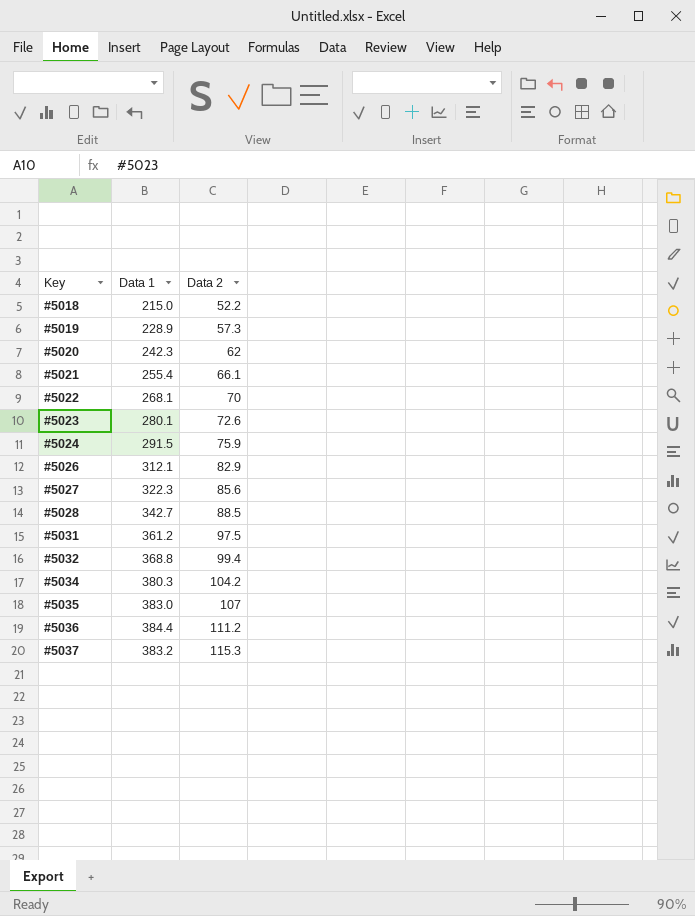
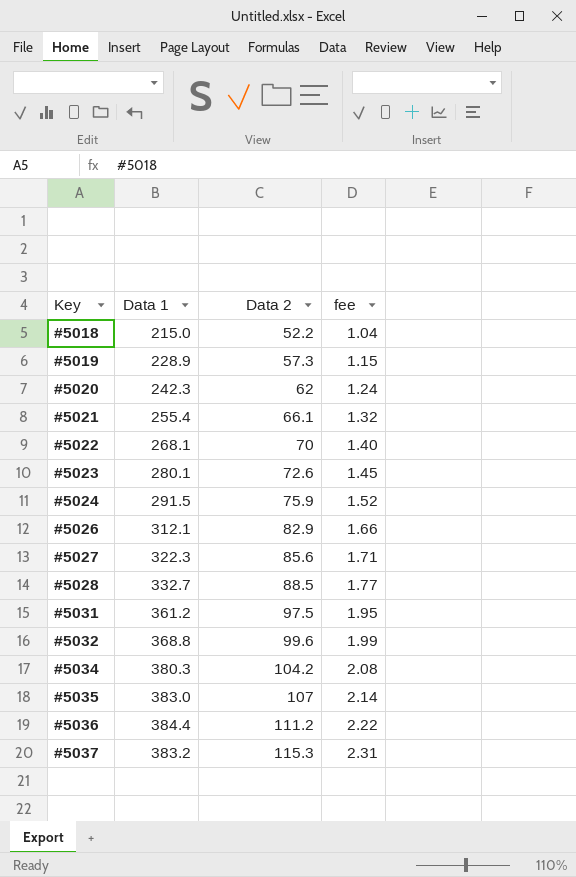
column fee | formula: none -> [Data 2] * 0.02
#5028 | Data 1: 342.7 -> 332.7
#5032 | Data 2: 99.4 -> 99.6

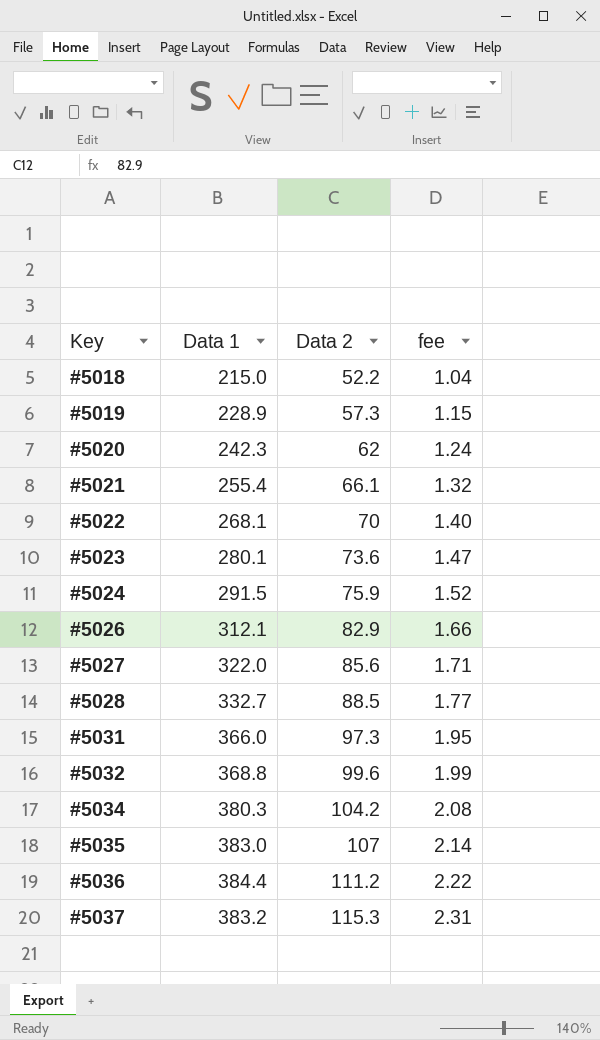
#5023 | Data 2: 72.6 -> 73.6
#5023 | fee: 1.45 -> 1.47
#5027 | Data 1: 322.3 -> 322.0
#5031 | Data 1: 361.2 -> 366.0
#5031 | Data 2: 97.5 -> 97.3

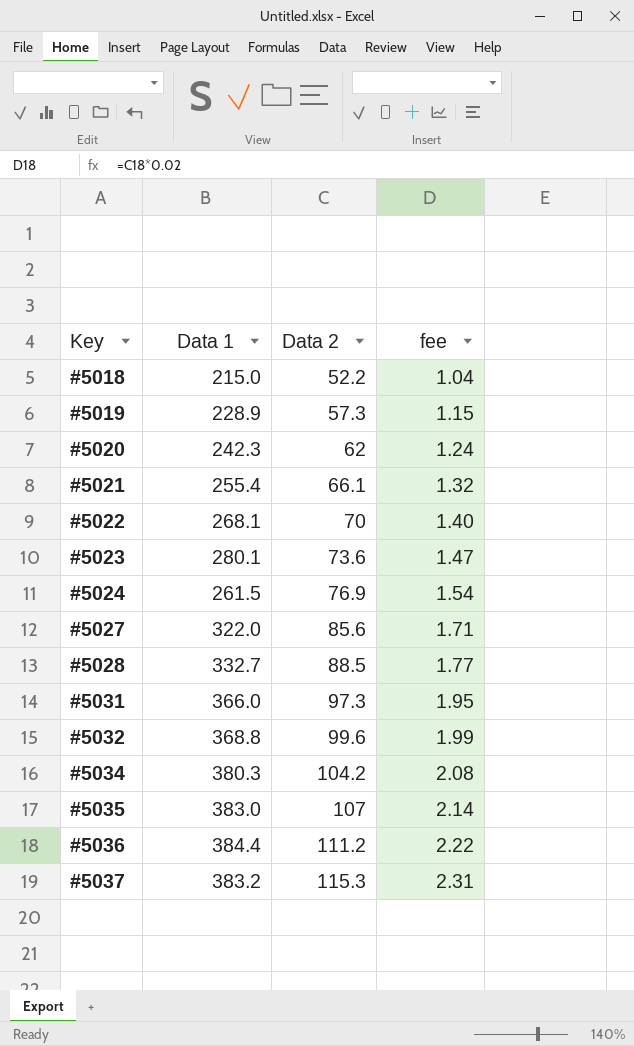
row #5026: 312.1 | 82.9 | 1.66 -> none
#5024 | Data 1: 291.5 -> 261.5
#5024 | Data 2: 75.9 -> 76.9
#5024 | fee: 1.52 -> 1.54

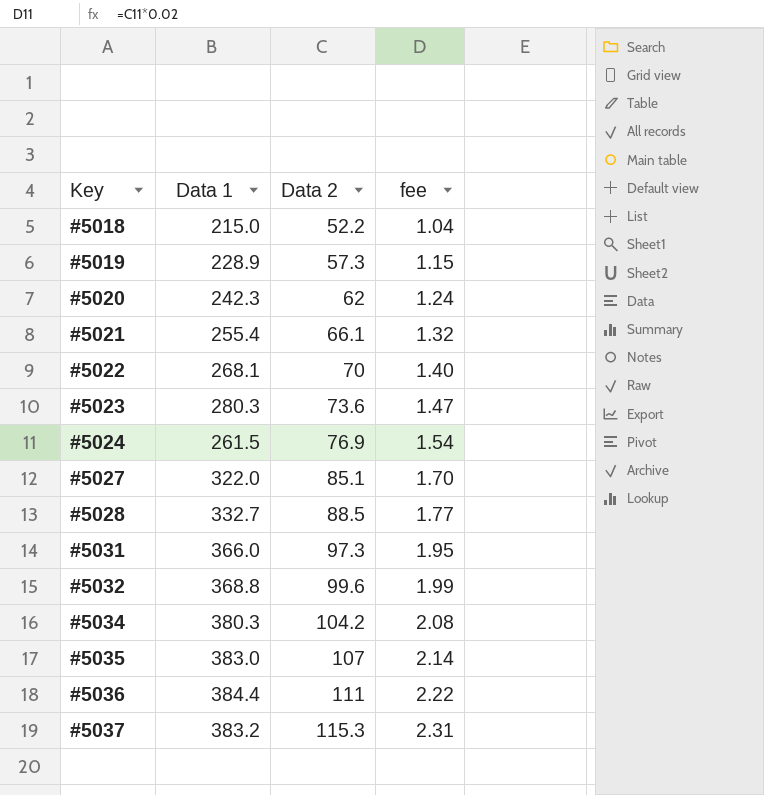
#5023 | Data 1: 280.1 -> 280.3
#5027 | Data 2: 85.6 -> 85.1
#5027 | fee: 1.71 -> 1.70
#5036 | Data 2: 111.2 -> 111

